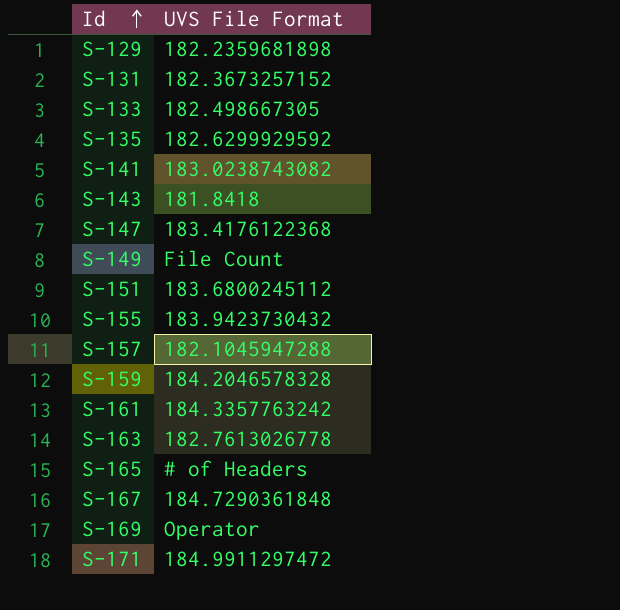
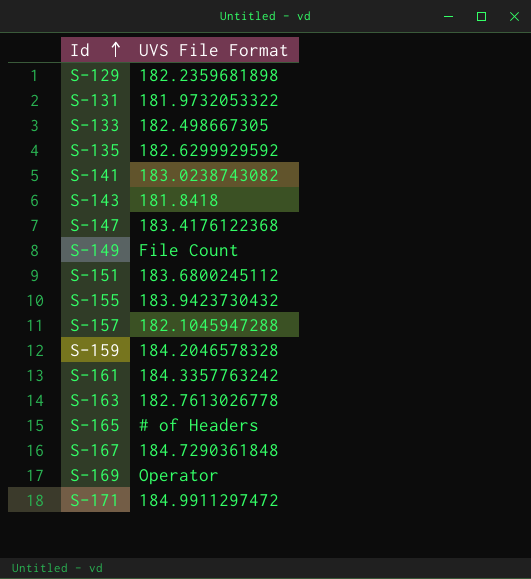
S-131 | UVS File Format: 182.3673257152 -> 181.9732053322

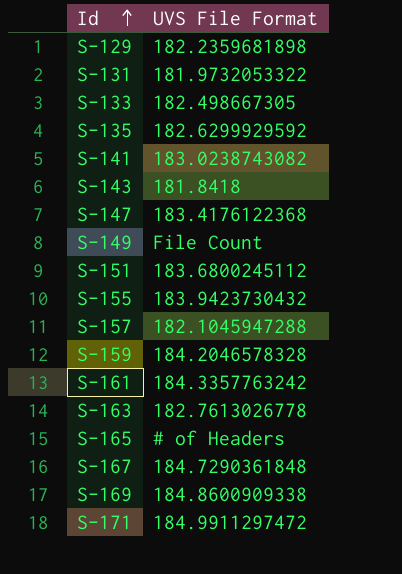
S-169 | UVS File Format: Operator -> 184.8600909338

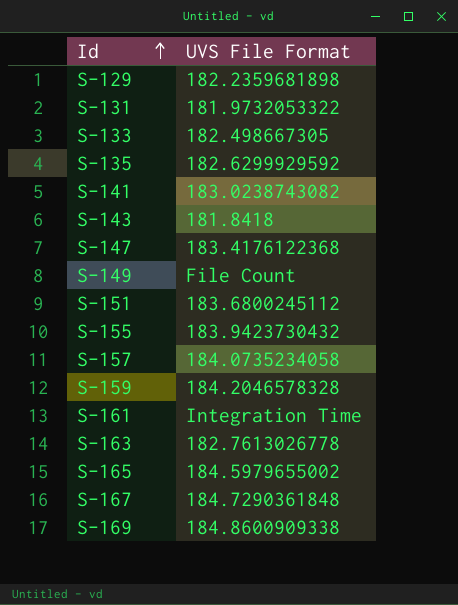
row S-171: 184.9911297472 -> none
S-157 | UVS File Format: 182.1045947288 -> 184.0735234058
S-161 | UVS File Format: 184.3357763242 -> Integration Time
S-165 | UVS File Format: # of Headers -> 184.5979655002

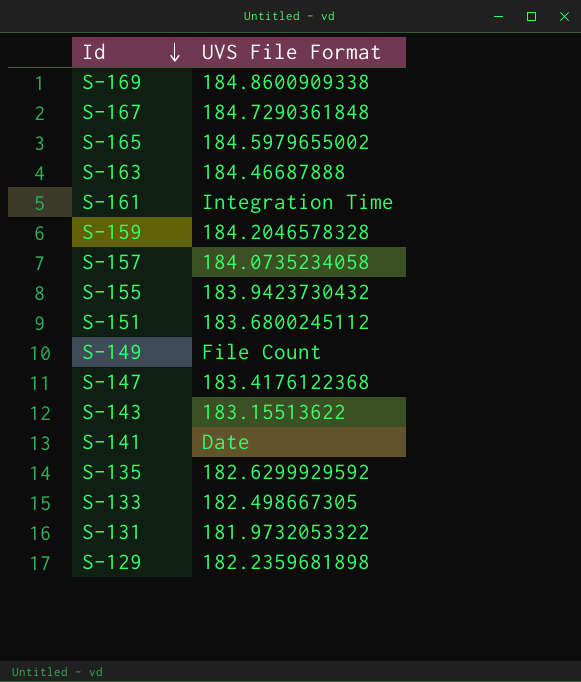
row order: Id ascending -> Id descending
S-163 | UVS File Format: 182.7613026778 -> 184.46687888
S-143 | UVS File Format: 181.8418 -> 183.15513622
S-141 | UVS File Format: 183.0238743082 -> Date

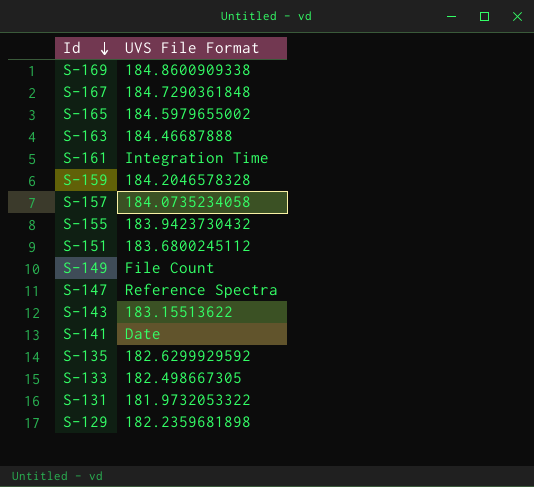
S-147 | UVS File Format: 183.4176122368 -> Reference Spectra

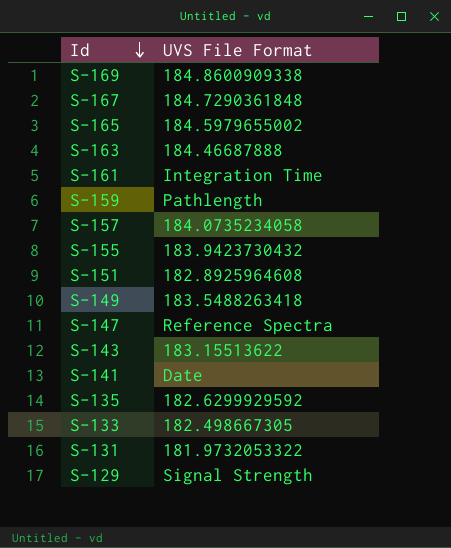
S-159 | UVS File Format: 184.2046578328 -> Pathlength
S-151 | UVS File Format: 183.6800245112 -> 182.8925964608
S-149 | UVS File Format: File Count -> 183.5488263418
S-129 | UVS File Format: 182.2359681898 -> Signal Strength

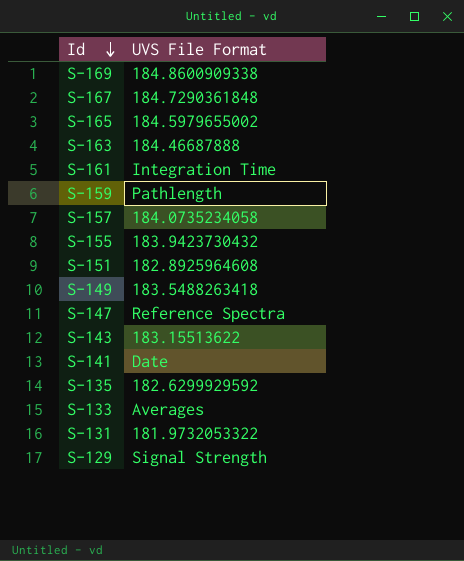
S-133 | UVS File Format: 182.498667305 -> Averages

